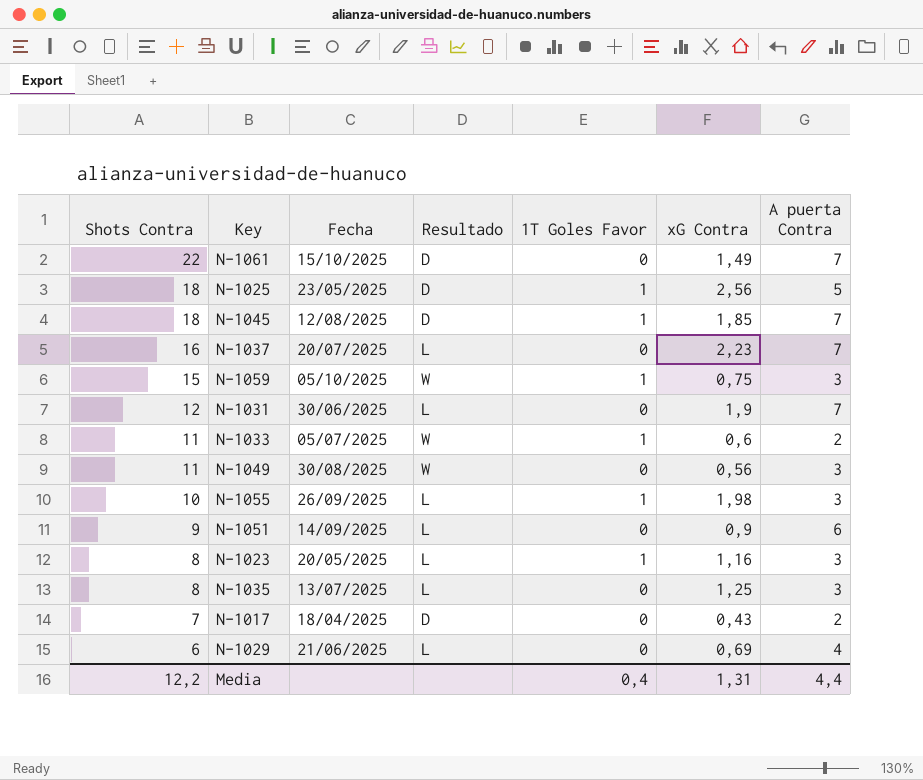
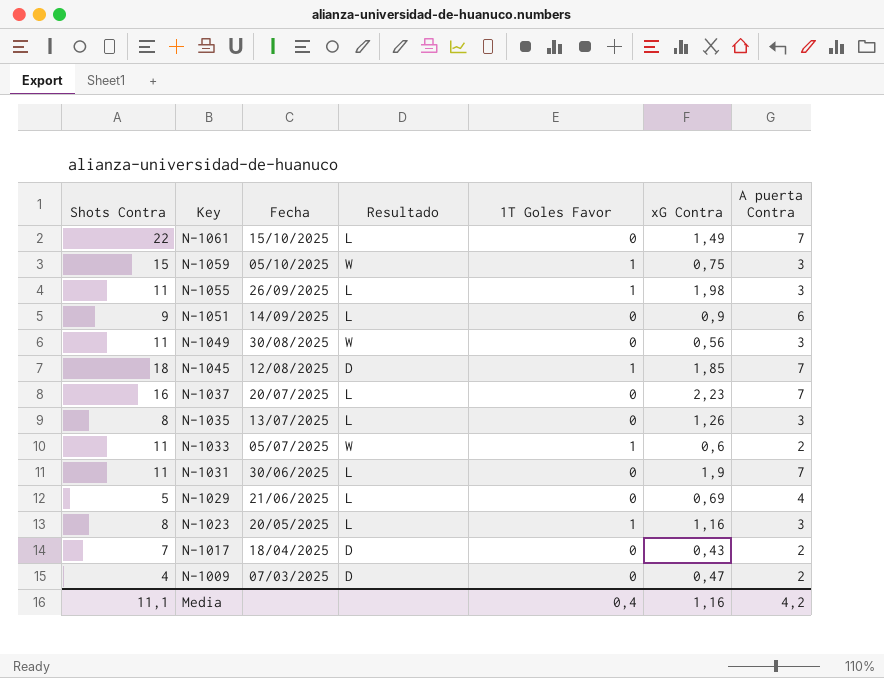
row order: Shots Contra descending -> Key descending
row N-1025: 18 | 23/05/2025 | D | 1 | 2,56 | 5 -> none
N-1061 | Resultado: D -> L
N-1055 | Shots Contra: 10 -> 11
N-1035 | xG Contra: 1,25 -> 1,26
N-1031 | Shots Contra: 12 -> 11
N-1029 | Shots Contra: 6 -> 5
row N-1009: none -> 4 | 07/03/2025 | D | 0 | 0,47 | 2
Media | Shots Contra: 12,2 -> 11,1
Media | xG Contra: 1,31 -> 1,16
Media | A puerta Contra: 4,4 -> 4,2

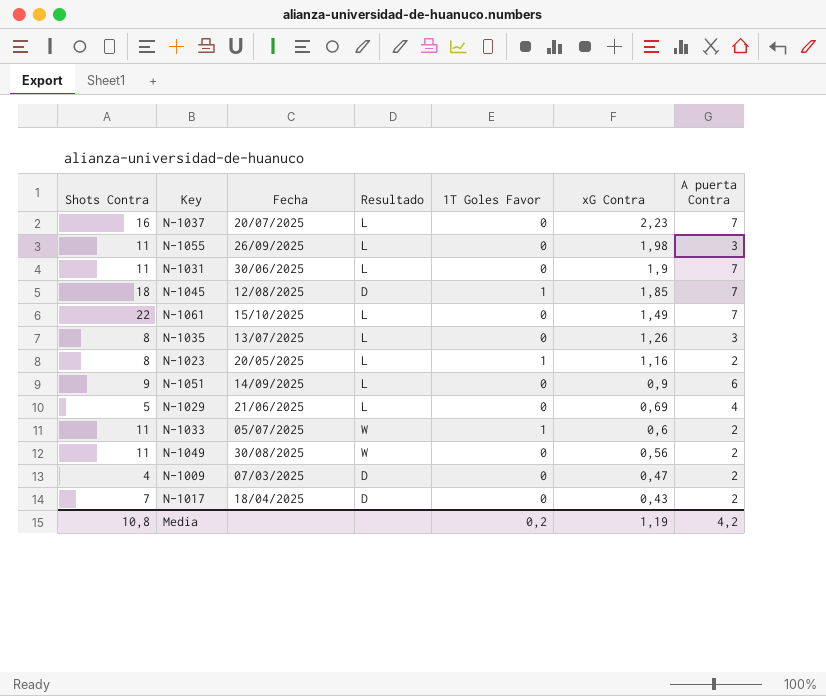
row order: Key descending -> xG Contra descending
row N-1059: 15 | 05/10/2025 | W | 1 | 0,75 | 3 -> none
N-1055 | 1T Goles Favor: 1 -> 0
N-1023 | A puerta Contra: 3 -> 2
N-1049 | A puerta Contra: 3 -> 2
Media | Shots Contra: 11,1 -> 10,8
Media | 1T Goles Favor: 0,4 -> 0,2
Media | xG Contra: 1,16 -> 1,19

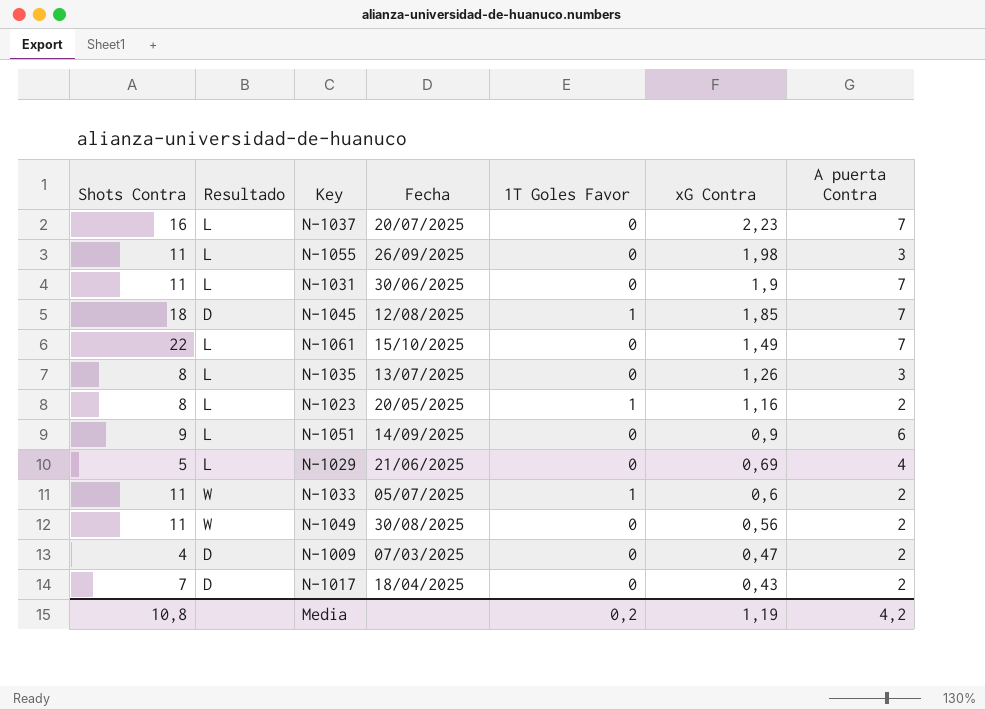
column Resultado | position: 4 -> 2

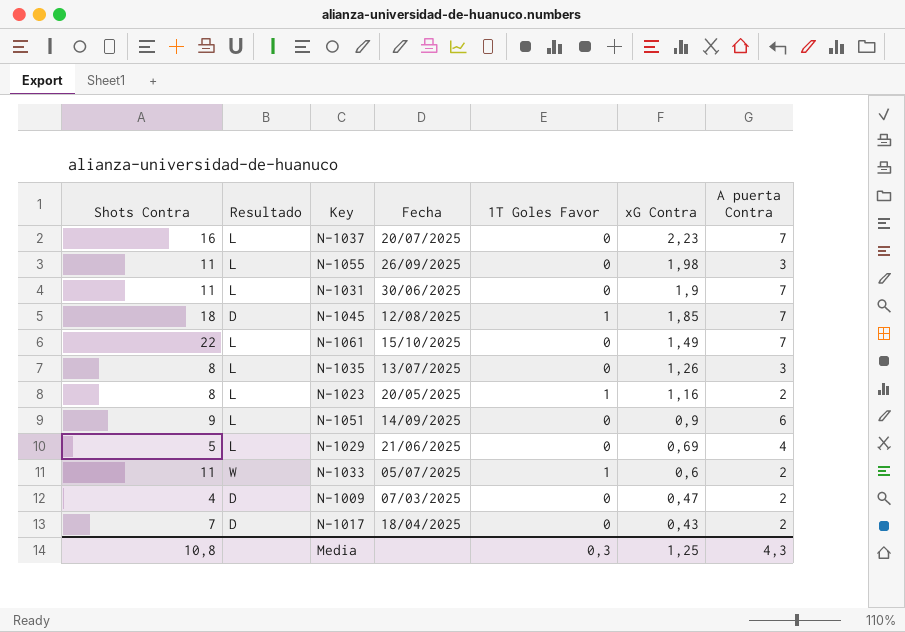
row N-1049: 11 | W | 30/08/2025 | 0 | 0,56 | 2 -> none
Media | 1T Goles Favor: 0,2 -> 0,3
Media | xG Contra: 1,19 -> 1,25
Media | A puerta Contra: 4,2 -> 4,3

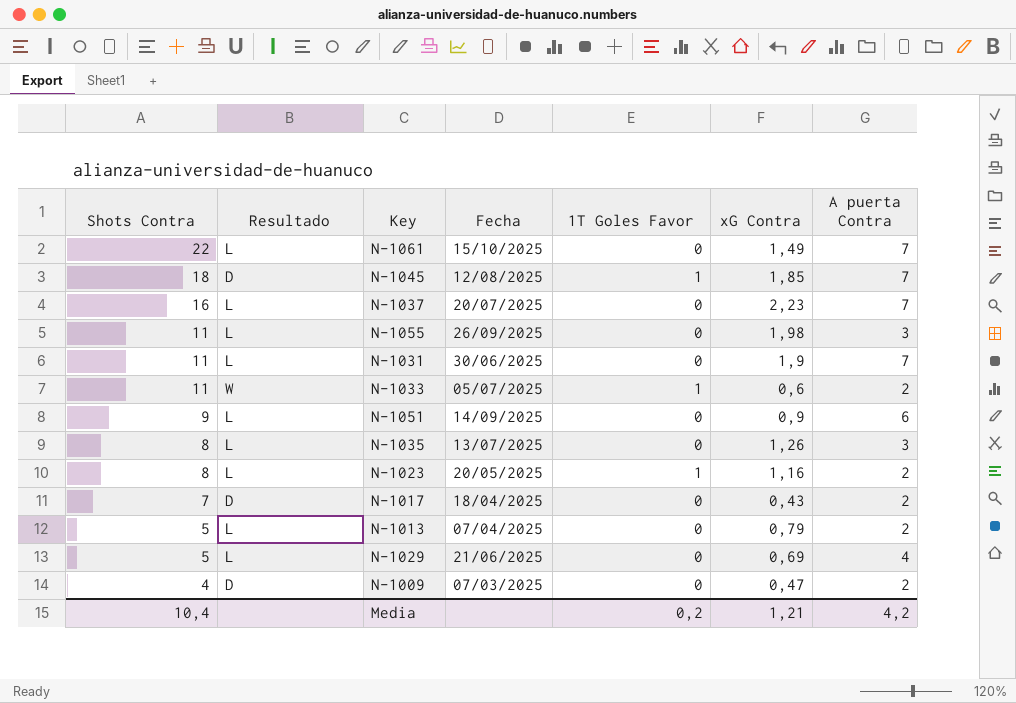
row order: xG Contra descending -> Shots Contra descending
row N-1013: none -> 5 | L | 07/04/2025 | 0 | 0,79 | 2
Media | Shots Contra: 10,8 -> 10,4
Media | 1T Goles Favor: 0,3 -> 0,2
Media | xG Contra: 1,25 -> 1,21
Media | A puerta Contra: 4,3 -> 4,2

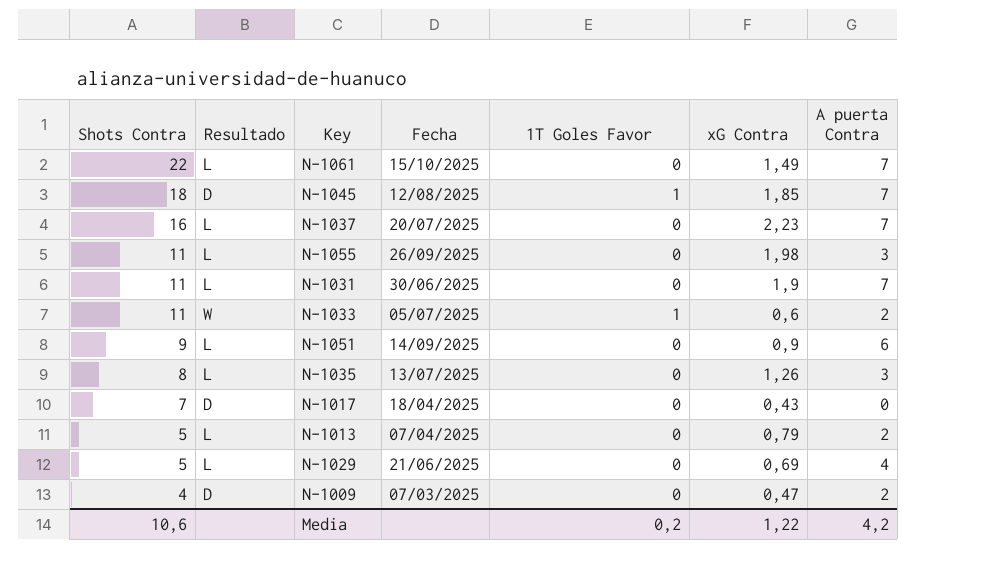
row N-1023: 8 | L | 20/05/2025 | 1 | 1,16 | 2 -> none
N-1017 | A puerta Contra: 2 -> 0
Media | Shots Contra: 10,4 -> 10,6
Media | xG Contra: 1,21 -> 1,22

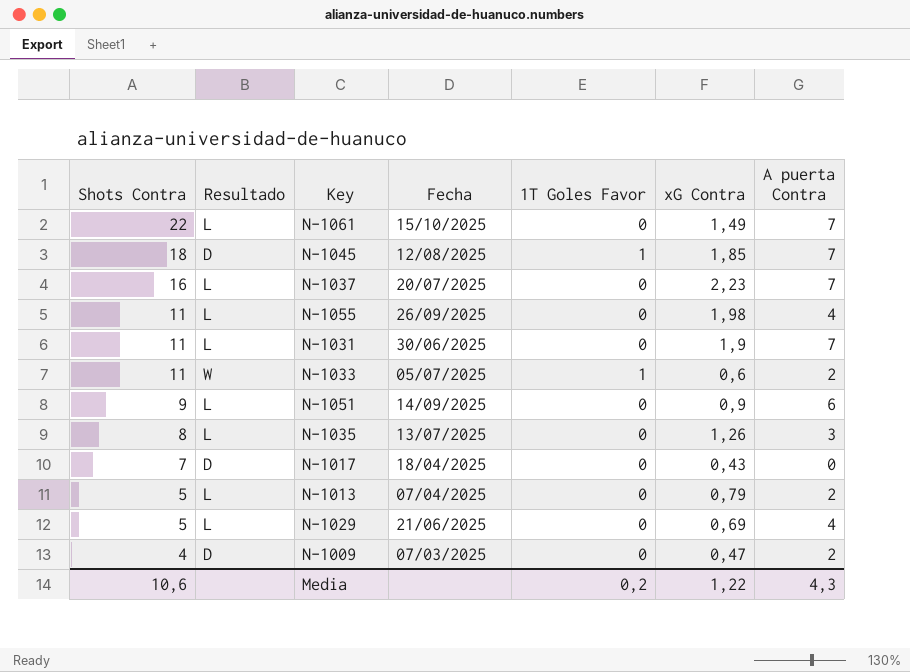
N-1055 | A puerta Contra: 3 -> 4
Media | A puerta Contra: 4,2 -> 4,3

